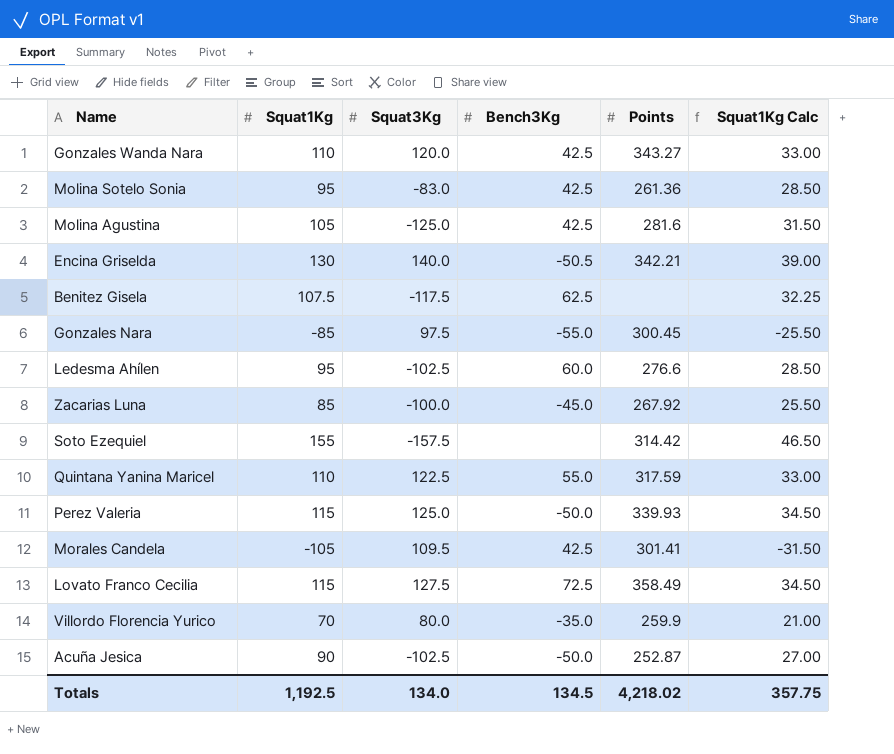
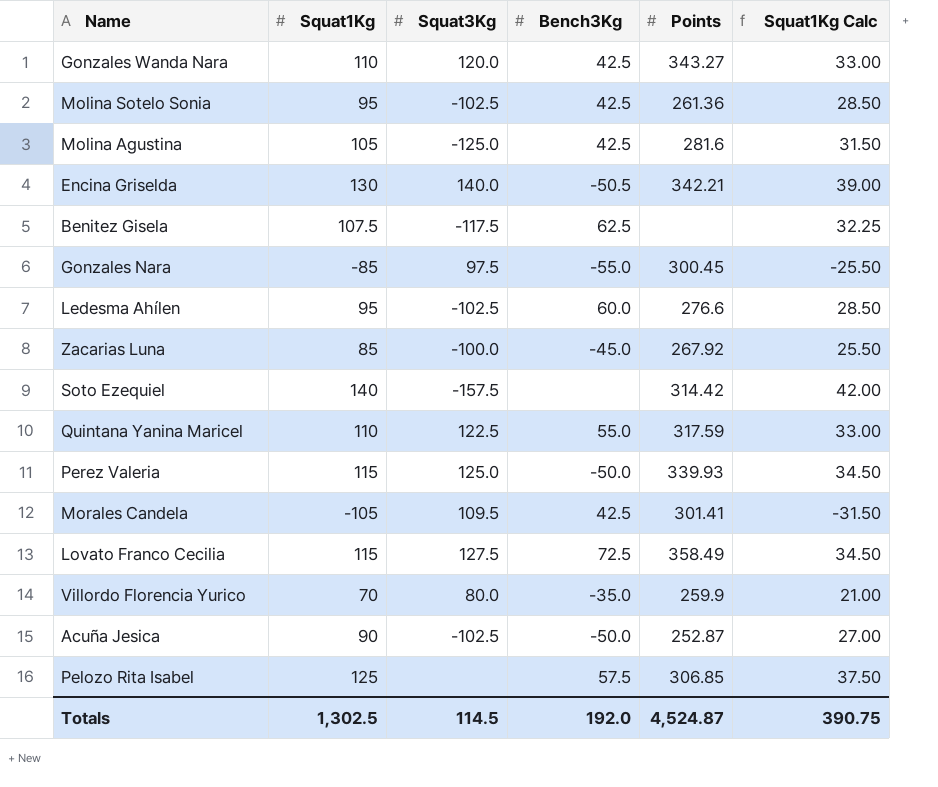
Molina Sotelo Sonia | Squat3Kg: -83.0 -> -102.5
Soto Ezequiel | Squat1Kg: 155 -> 140
Soto Ezequiel | Squat1Kg Calc: 46.50 -> 42.00
row Pelozo Rita Isabel: none -> 125 | none | 57.5 | 306.85 | 37.50
Totals | Squat1Kg: 1,192.5 -> 1,302.5
Totals | Squat3Kg: 134.0 -> 114.5
Totals | Bench3Kg: 134.5 -> 192.0
Totals | Points: 4,218.02 -> 4,524.87
Totals | Squat1Kg Calc: 357.75 -> 390.75

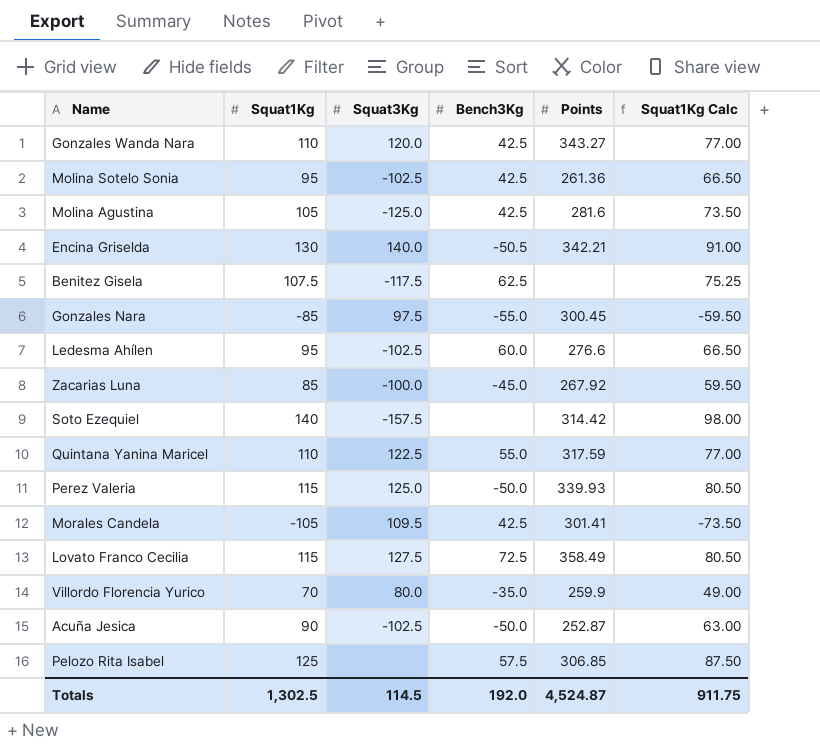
column Squat1Kg Calc | formula: [Squat1Kg] * 0.3 -> [Squat1Kg] * 0.7
Totals | Squat1Kg Calc: 390.75 -> 911.75

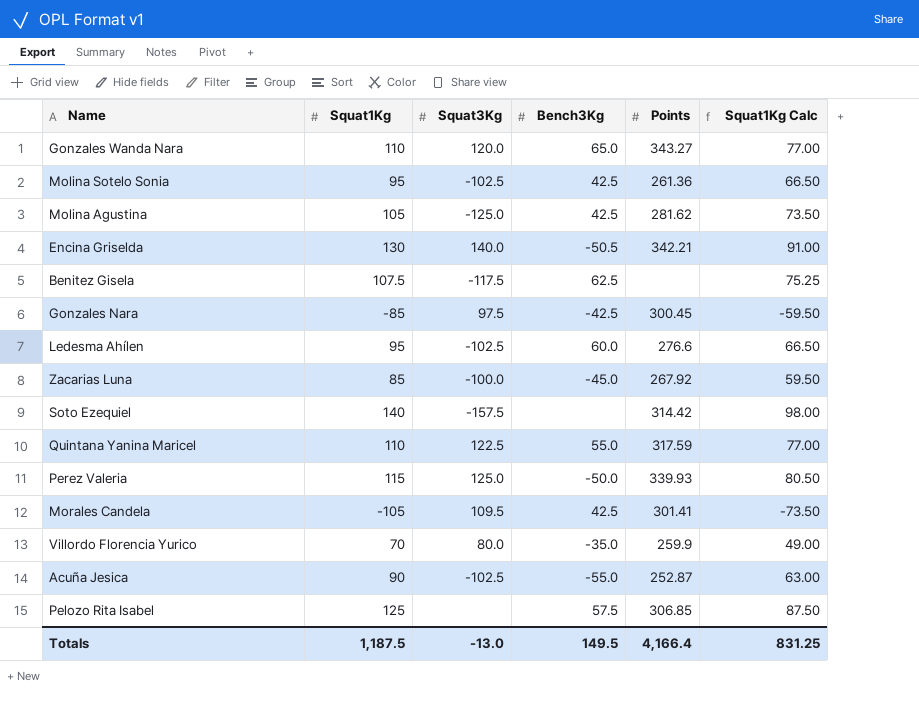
row Lovato Franco Cecilia: 115 | 127.5 | 72.5 | 358.49 | 80.50 -> none
Gonzales Wanda Nara | Bench3Kg: 42.5 -> 65.0
Molina Agustina | Points: 281.6 -> 281.62
Gonzales Nara | Bench3Kg: -55.0 -> -42.5
Acuña Jesica | Bench3Kg: -50.0 -> -55.0
Totals | Squat1Kg: 1,302.5 -> 1,187.5
Totals | Squat3Kg: 114.5 -> -13.0
Totals | Bench3Kg: 192.0 -> 149.5
Totals | Points: 4,524.87 -> 4,166.4
Totals | Squat1Kg Calc: 911.75 -> 831.25

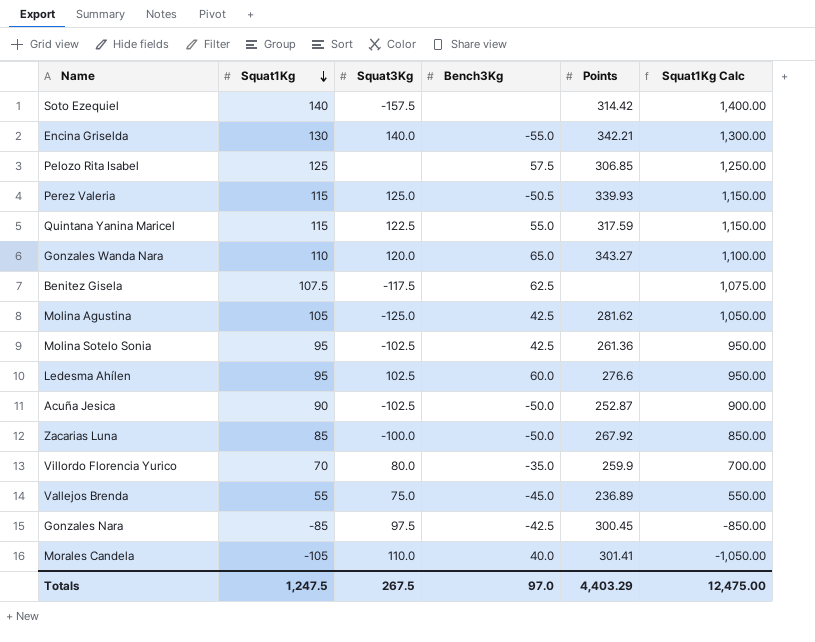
row order: none -> Squat1Kg descending
column Squat1Kg Calc | formula: [Squat1Kg] * 0.7 -> [Squat1Kg] * 10
Encina Griselda | Bench3Kg: -50.5 -> -55.0
Perez Valeria | Bench3Kg: -50.0 -> -50.5
Quintana Yanina Maricel | Squat1Kg: 110 -> 115
Ledesma Ahílen | Squat3Kg: -102.5 -> 102.5
Acuña Jesica | Bench3Kg: -55.0 -> -50.0
Zacarias Luna | Bench3Kg: -45.0 -> -50.0
row Vallejos Brenda: none -> 55 | 75.0 | -45.0 | 236.89 | 550.00
Morales Candela | Squat3Kg: 109.5 -> 110.0
Morales Candela | Bench3Kg: 42.5 -> 40.0
Totals | Squat1Kg: 1,187.5 -> 1,247.5
Totals | Squat3Kg: -13.0 -> 267.5
Totals | Bench3Kg: 149.5 -> 97.0
Totals | Points: 4,166.4 -> 4,403.29
Totals | Squat1Kg Calc: 831.25 -> 12,475.00

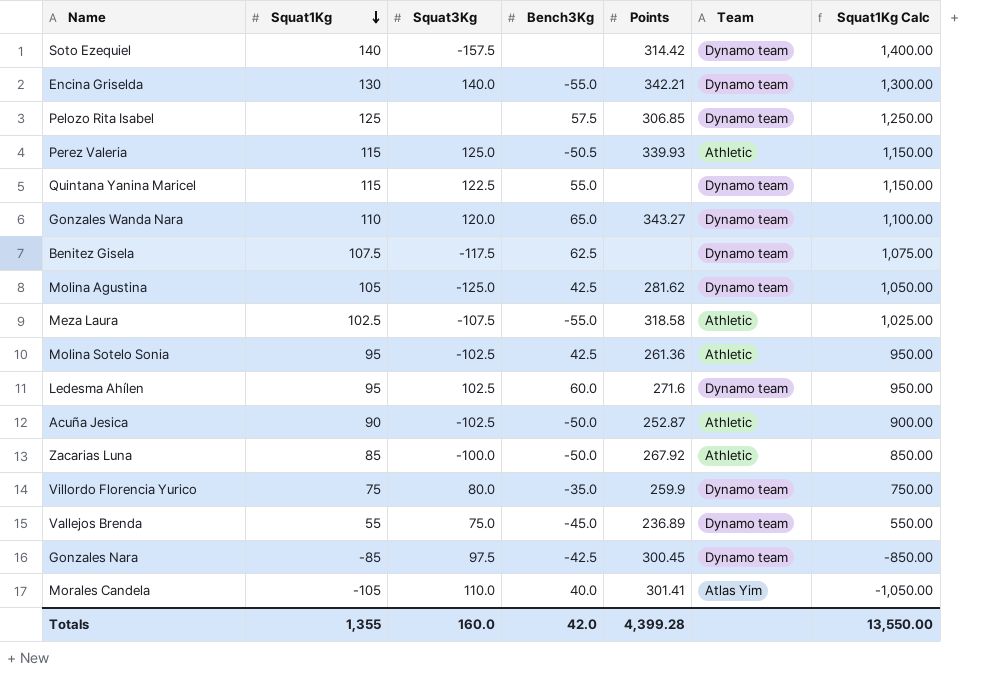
column Team | position: none -> 6
Quintana Yanina Maricel | Points: 317.59 -> none
row Meza Laura: none -> 102.5 | -107.5 | -55.0 | 318.58 | Athletic | 1,025.00
Ledesma Ahílen | Points: 276.6 -> 271.6
Villordo Florencia Yurico | Squat1Kg: 70 -> 75
Villordo Florencia Yurico | Squat1Kg Calc: 700.00 -> 750.00
Totals | Squat1Kg: 1,247.5 -> 1,355
Totals | Squat3Kg: 267.5 -> 160.0
Totals | Bench3Kg: 97.0 -> 42.0
Totals | Points: 4,403.29 -> 4,399.28
Totals | Squat1Kg Calc: 12,475.00 -> 13,550.00

